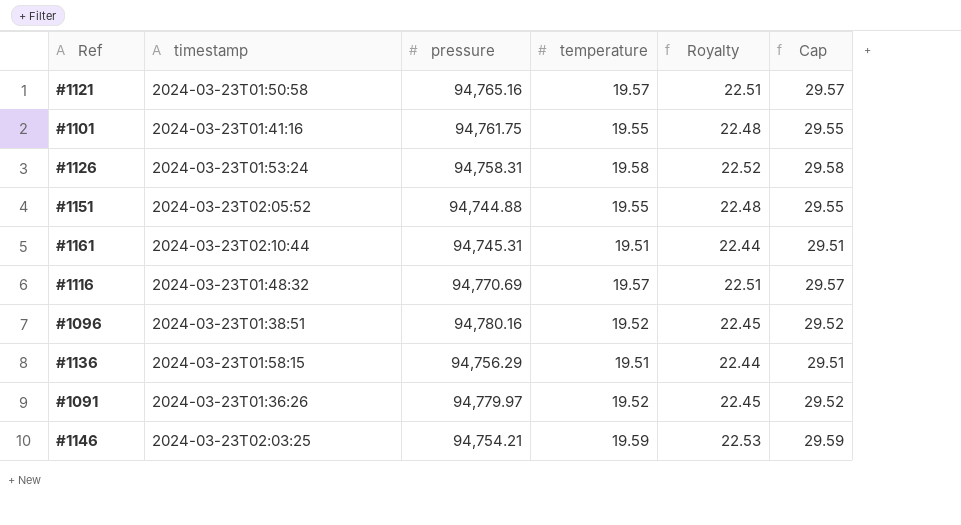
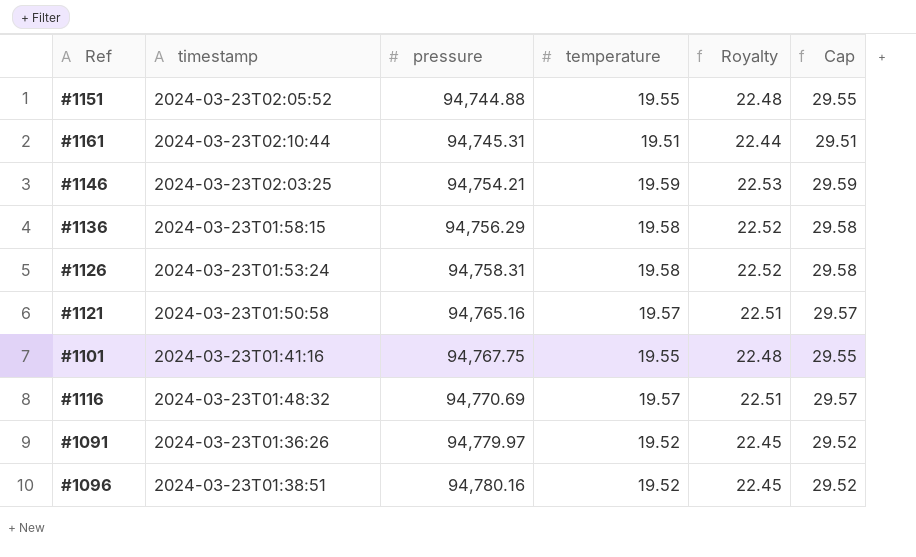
row order: none -> pressure ascending
#1136 | temperature: 19.51 -> 19.58
#1136 | Royalty: 22.44 -> 22.52
#1136 | Cap: 29.51 -> 29.58
#1101 | pressure: 94,761.75 -> 94,767.75

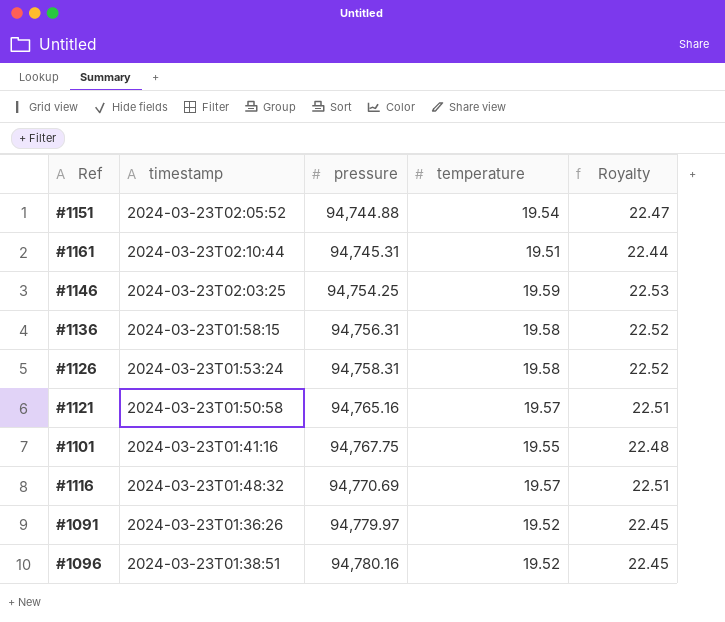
column Cap | formula: [temperature] + 10 -> none
#1151 | temperature: 19.55 -> 19.54
#1151 | Royalty: 22.48 -> 22.47
#1146 | pressure: 94,754.21 -> 94,754.25
#1136 | pressure: 94,756.29 -> 94,756.31

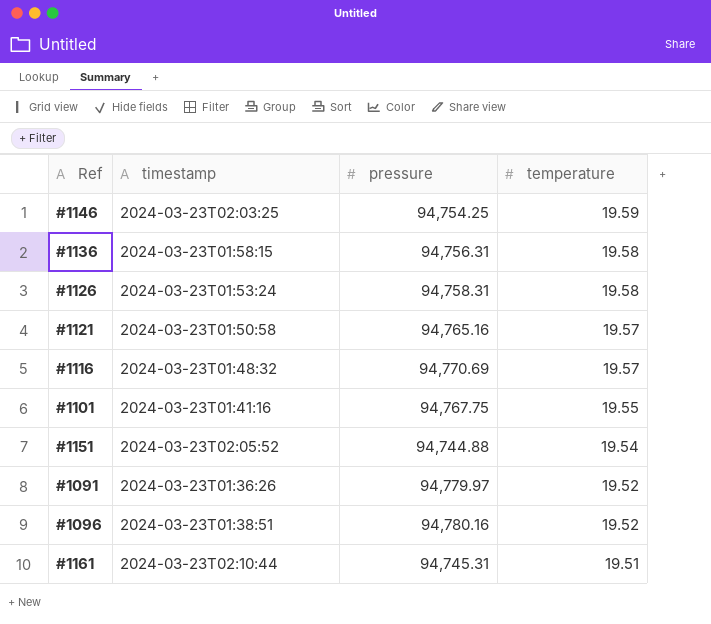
row order: pressure ascending -> temperature descending
column Royalty | formula: [temperature] * 1.15 -> none

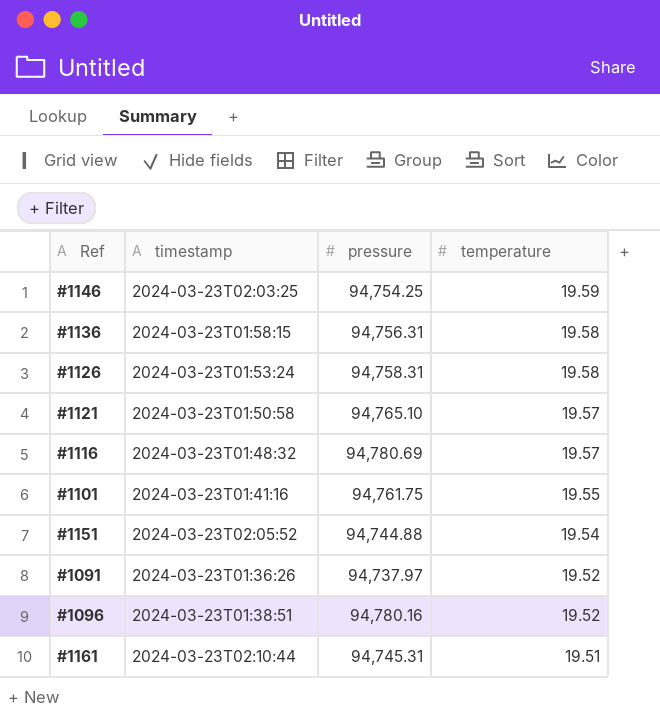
#1121 | pressure: 94,765.16 -> 94,765.10
#1116 | pressure: 94,770.69 -> 94,780.69
#1101 | pressure: 94,767.75 -> 94,761.75
#1091 | pressure: 94,779.97 -> 94,737.97

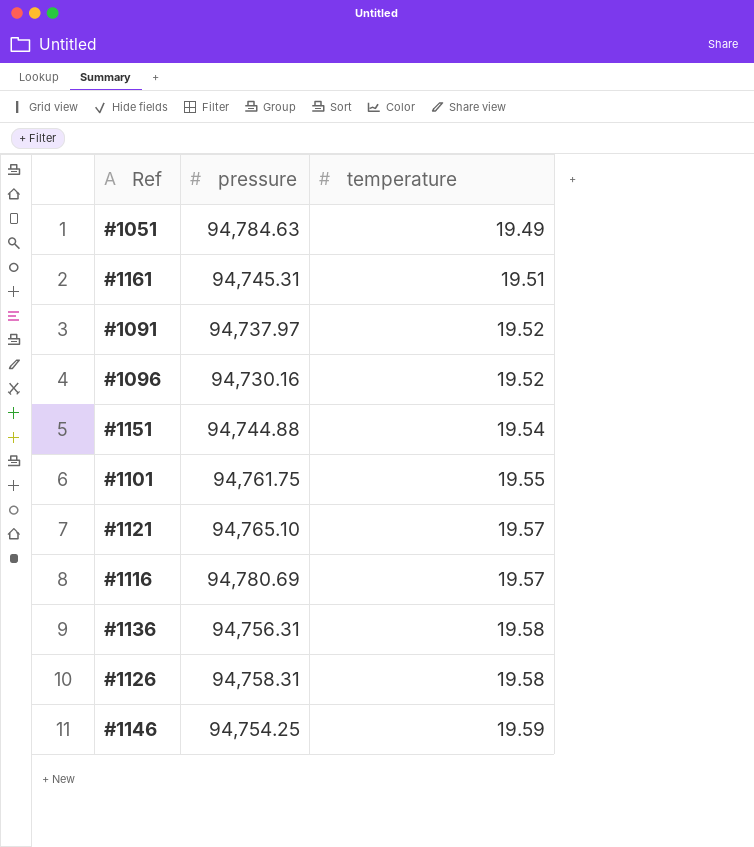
row order: temperature descending -> temperature ascending
column timestamp | position: 2 -> none
row #1051: none -> 94,784.63 | 19.49
#1096 | pressure: 94,780.16 -> 94,730.16

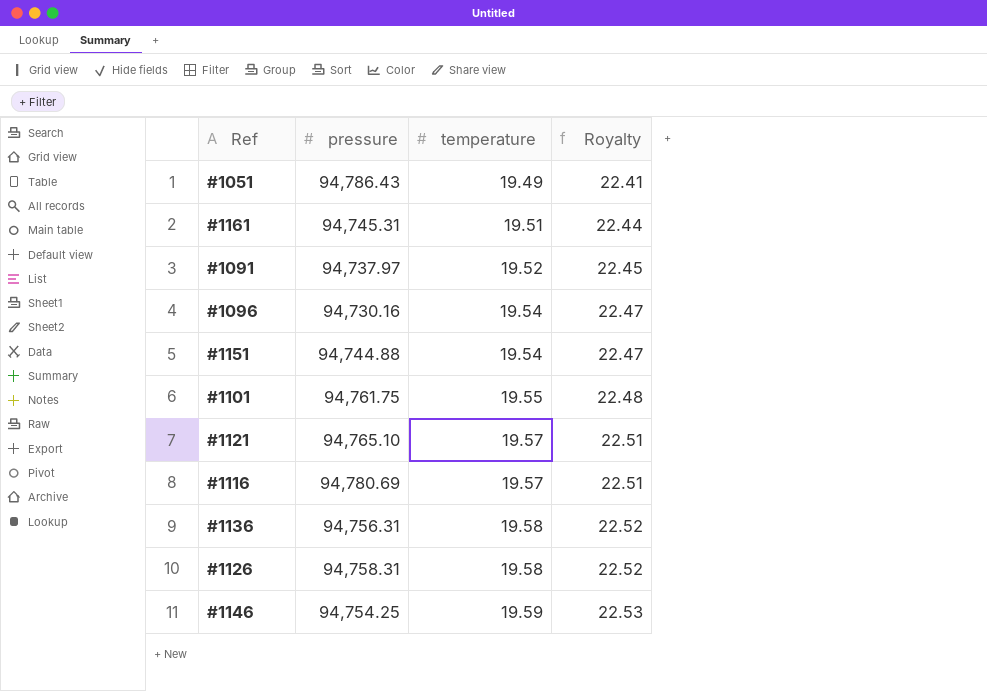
column Royalty | formula: none -> [temperature] * 1.15
#1051 | pressure: 94,784.63 -> 94,786.43
#1096 | temperature: 19.52 -> 19.54

